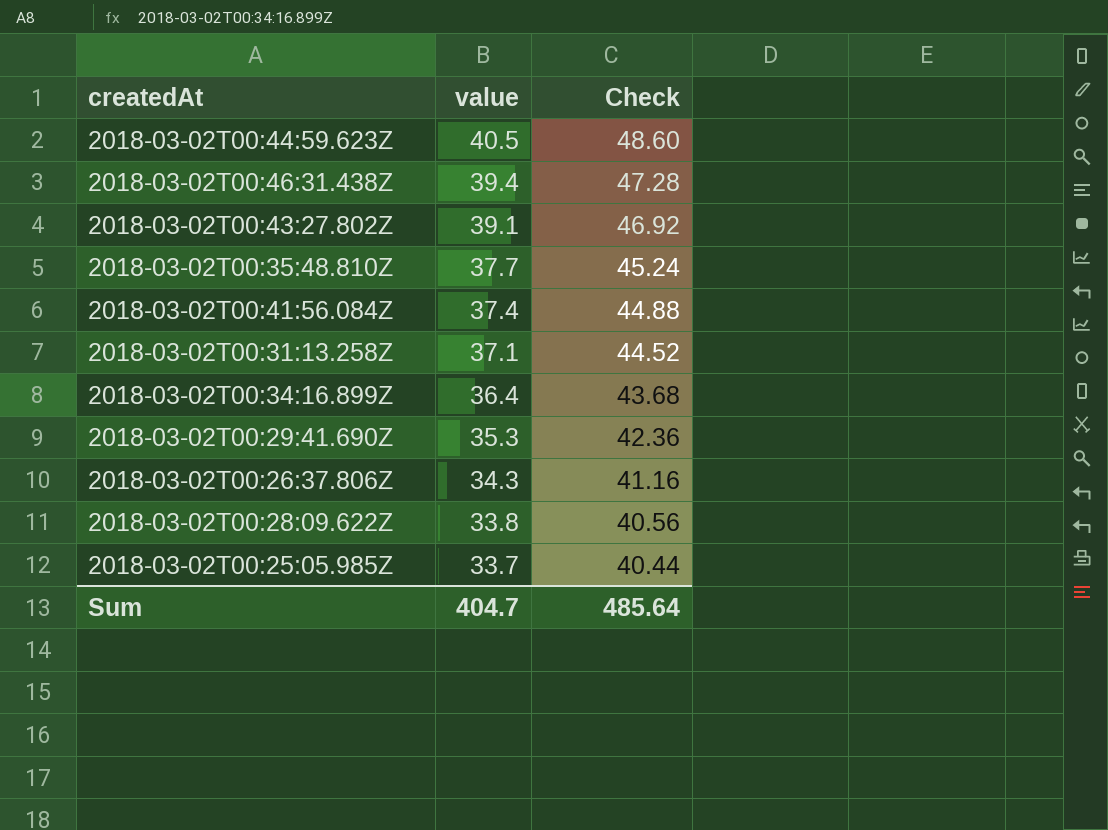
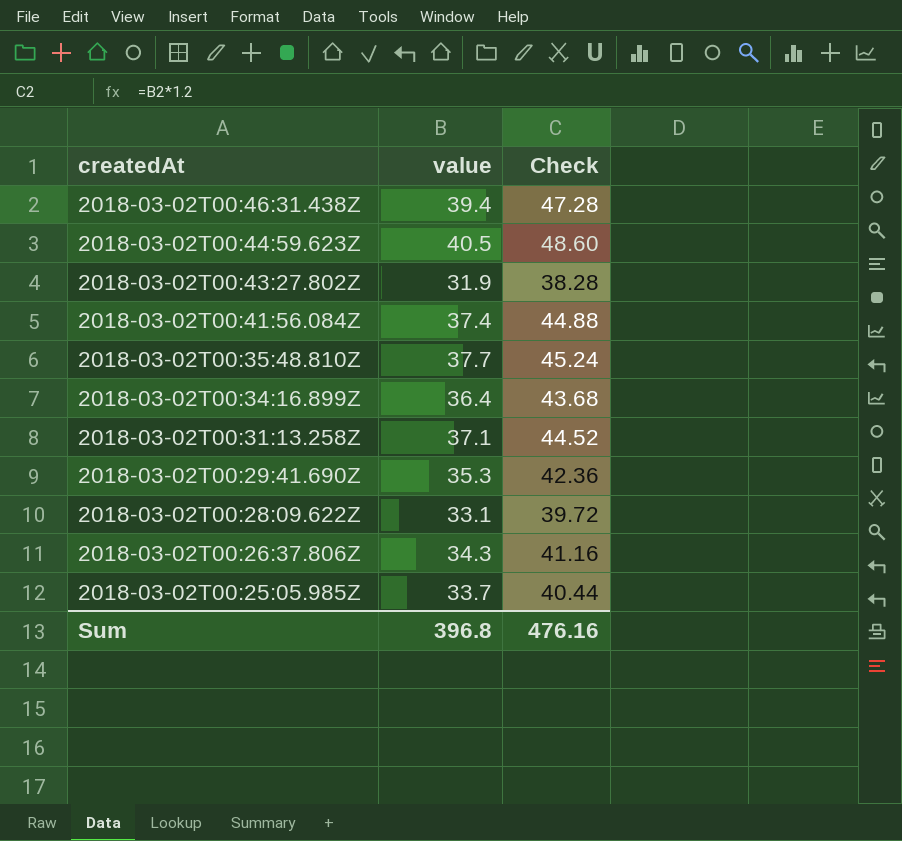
row order: value descending -> createdAt descending
2018-03-02T00:43:27.802Z | value: 39.1 -> 31.9
2018-03-02T00:43:27.802Z | Check: 46.92 -> 38.28
2018-03-02T00:28:09.622Z | value: 33.8 -> 33.1
2018-03-02T00:28:09.622Z | Check: 40.56 -> 39.72
Sum | value: 404.7 -> 396.8
Sum | Check: 485.64 -> 476.16

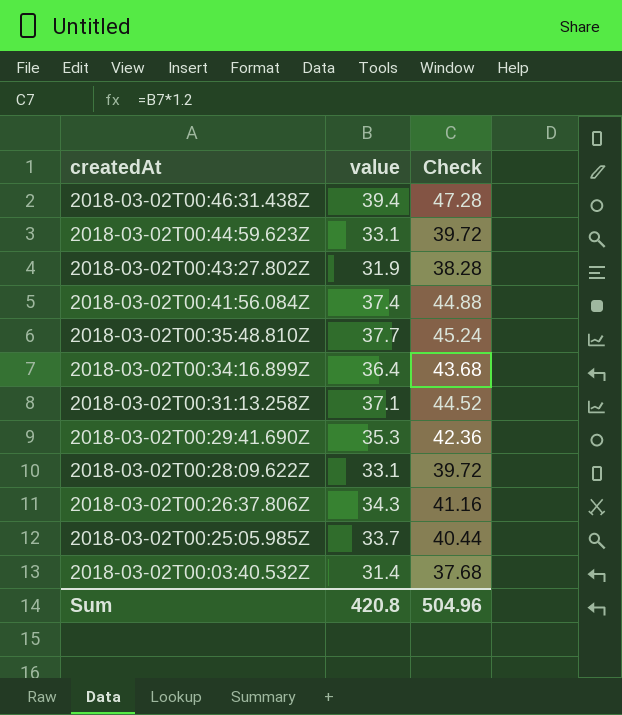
2018-03-02T00:44:59.623Z | value: 40.5 -> 33.1
2018-03-02T00:44:59.623Z | Check: 48.60 -> 39.72
row 2018-03-02T00:03:40.532Z: none -> 31.4 | 37.68
Sum | value: 396.8 -> 420.8
Sum | Check: 476.16 -> 504.96

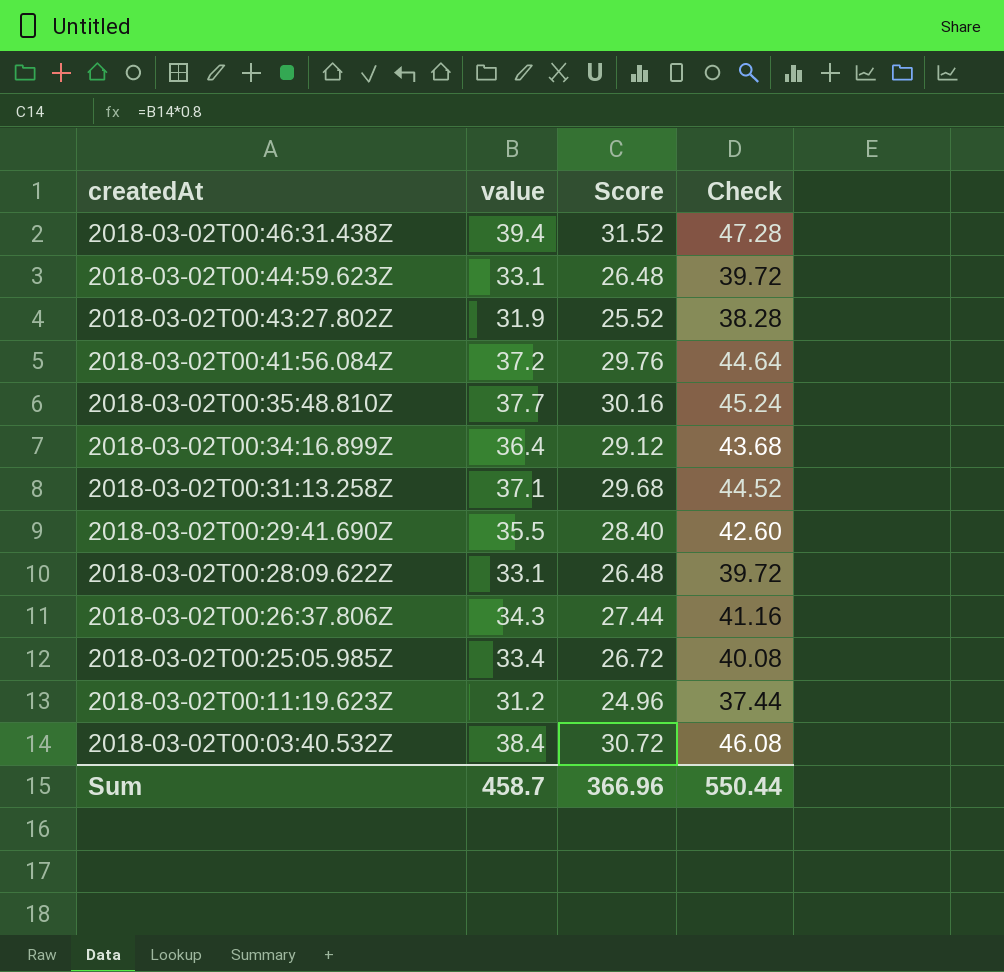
column Score | formula: none -> [value] * 0.8
2018-03-02T00:41:56.084Z | value: 37.4 -> 37.2
2018-03-02T00:41:56.084Z | Check: 44.88 -> 44.64
2018-03-02T00:29:41.690Z | value: 35.3 -> 35.5
2018-03-02T00:29:41.690Z | Check: 42.36 -> 42.60
2018-03-02T00:25:05.985Z | value: 33.7 -> 33.4
2018-03-02T00:25:05.985Z | Check: 40.44 -> 40.08
row 2018-03-02T00:11:19.623Z: none -> 31.2 | 24.96 | 37.44
2018-03-02T00:03:40.532Z | value: 31.4 -> 38.4
2018-03-02T00:03:40.532Z | Check: 37.68 -> 46.08
Sum | value: 420.8 -> 458.7
Sum | Check: 504.96 -> 550.44

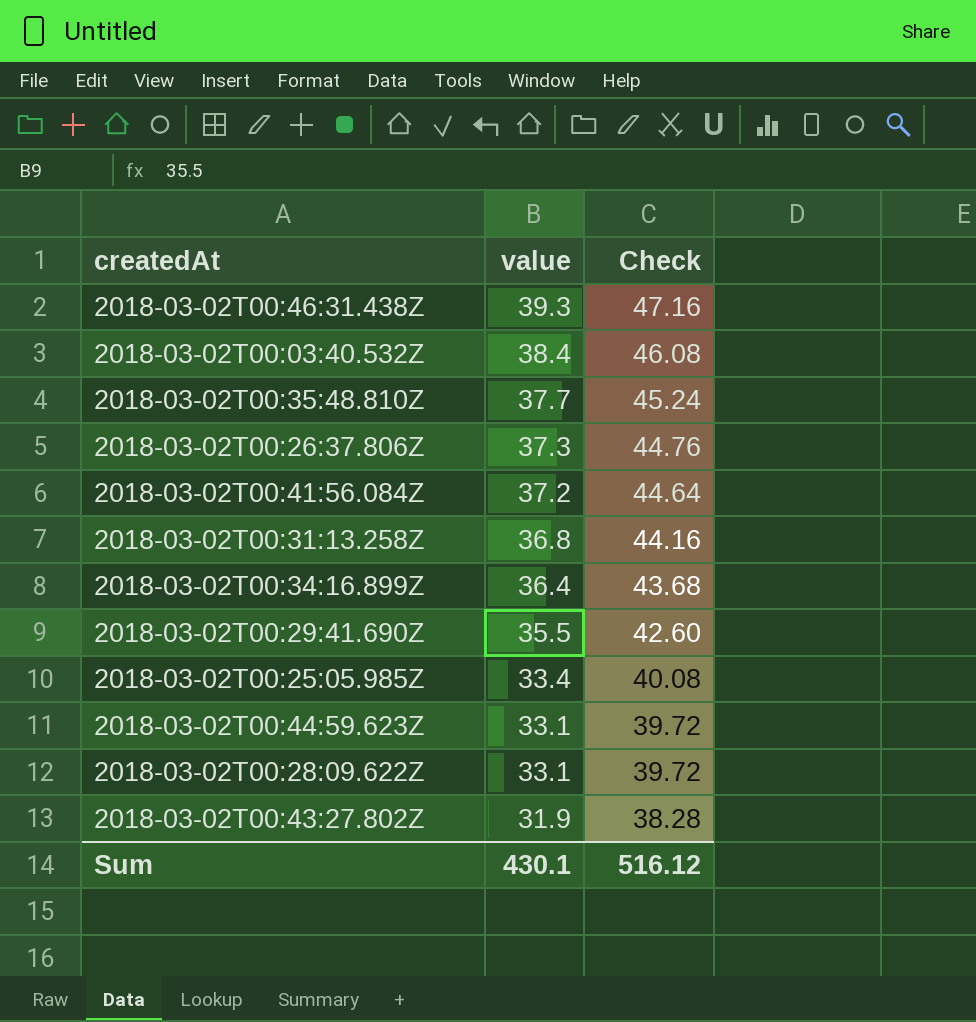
row order: createdAt descending -> value descending
column Score | formula: [value] * 0.8 -> none
row 2018-03-02T00:11:19.623Z: 31.2 | 24.96 | 37.44 -> none
2018-03-02T00:46:31.438Z | value: 39.4 -> 39.3
2018-03-02T00:46:31.438Z | Check: 47.28 -> 47.16
2018-03-02T00:26:37.806Z | value: 34.3 -> 37.3
2018-03-02T00:26:37.806Z | Check: 41.16 -> 44.76
2018-03-02T00:31:13.258Z | value: 37.1 -> 36.8
2018-03-02T00:31:13.258Z | Check: 44.52 -> 44.16
Sum | value: 458.7 -> 430.1
Sum | Check: 550.44 -> 516.12

